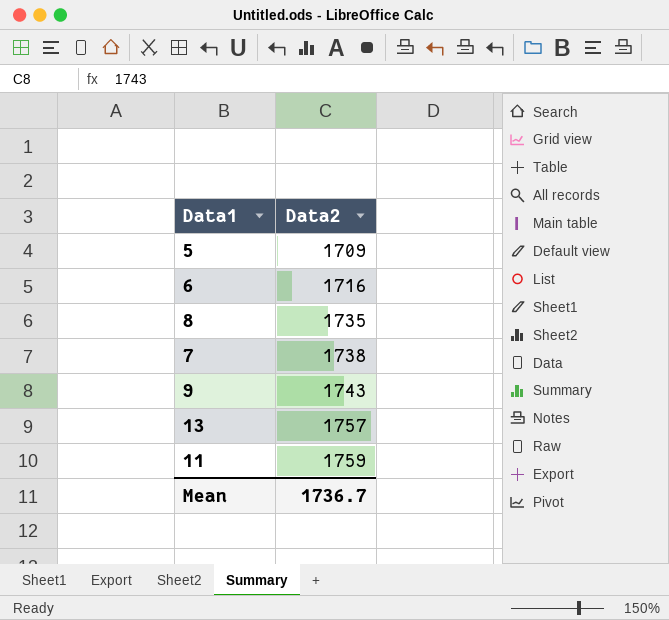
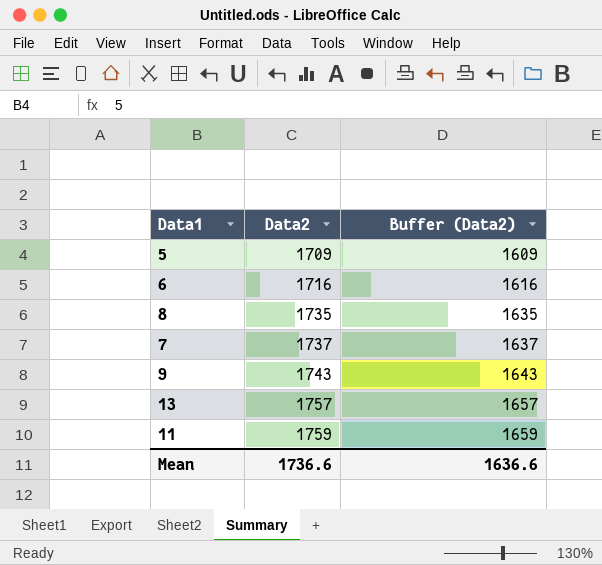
column Buffer (Data2) | formula: none -> [Data2] - 100
7 | Data2: 1738 -> 1737
Mean | Data2: 1736.7 -> 1736.6

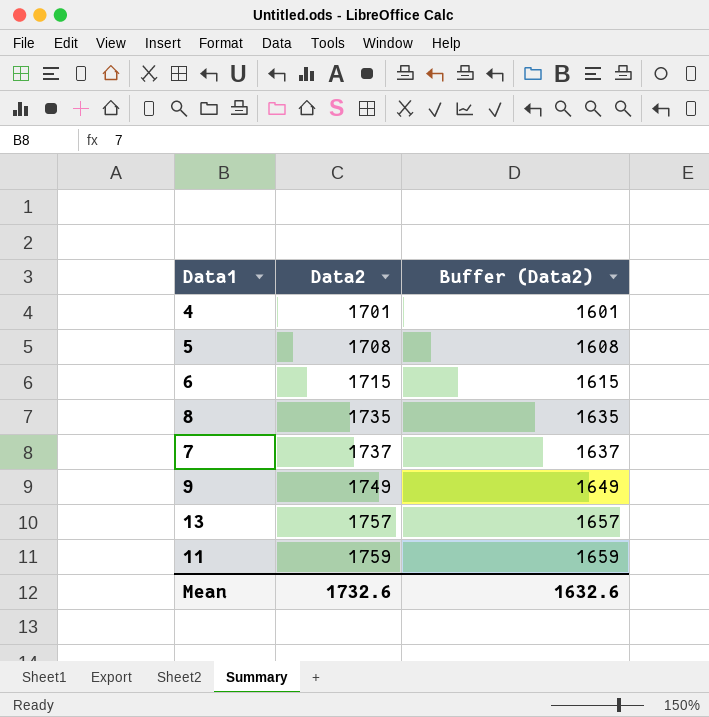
row 4: none -> 1701 | 1601
5 | Data2: 1709 -> 1708
5 | Buffer (Data2): 1609 -> 1608
6 | Data2: 1716 -> 1715
6 | Buffer (Data2): 1616 -> 1615
9 | Data2: 1743 -> 1749
9 | Buffer (Data2): 1643 -> 1649
Mean | Data2: 1736.6 -> 1732.6
Mean | Buffer (Data2): 1636.6 -> 1632.6

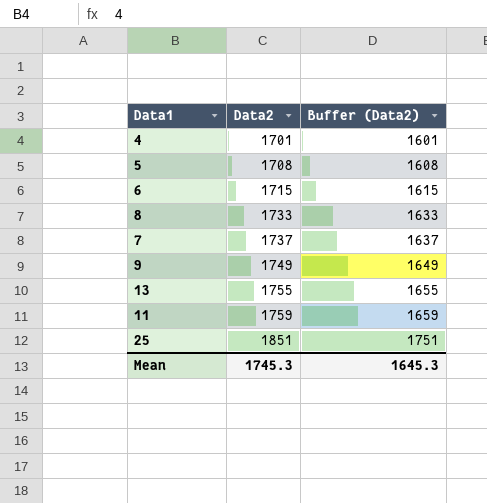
8 | Data2: 1735 -> 1733
8 | Buffer (Data2): 1635 -> 1633
13 | Data2: 1757 -> 1755
13 | Buffer (Data2): 1657 -> 1655
row 25: none -> 1851 | 1751
Mean | Data2: 1732.6 -> 1745.3
Mean | Buffer (Data2): 1632.6 -> 1645.3

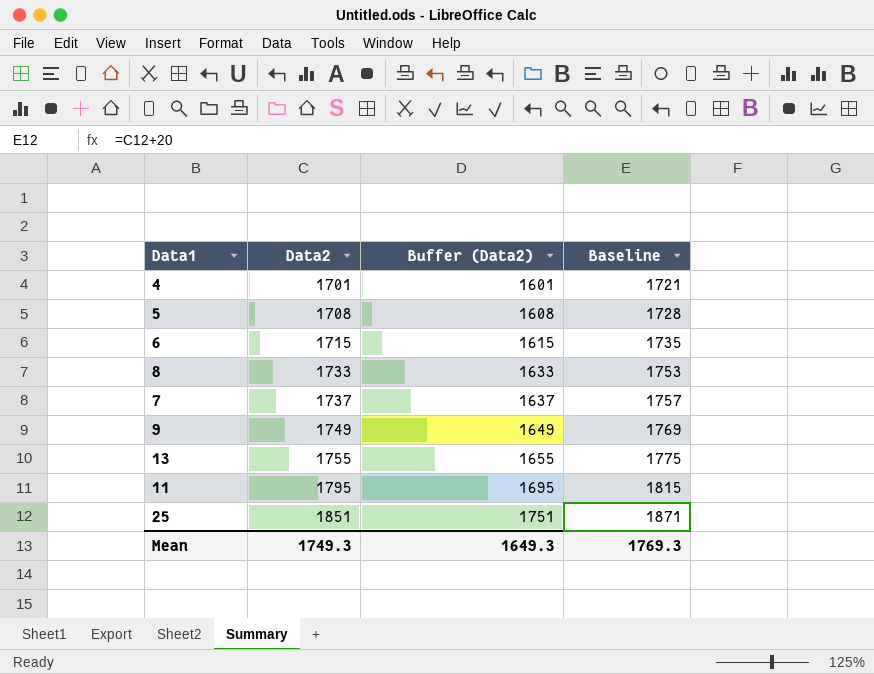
column Baseline | formula: none -> [Data2] + 20
11 | Data2: 1759 -> 1795
11 | Buffer (Data2): 1659 -> 1695
Mean | Data2: 1745.3 -> 1749.3
Mean | Buffer (Data2): 1645.3 -> 1649.3

